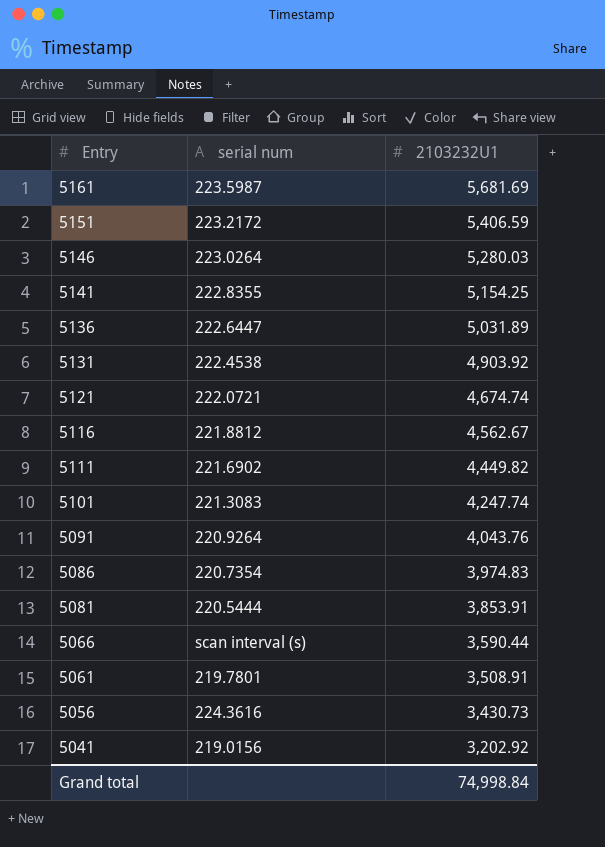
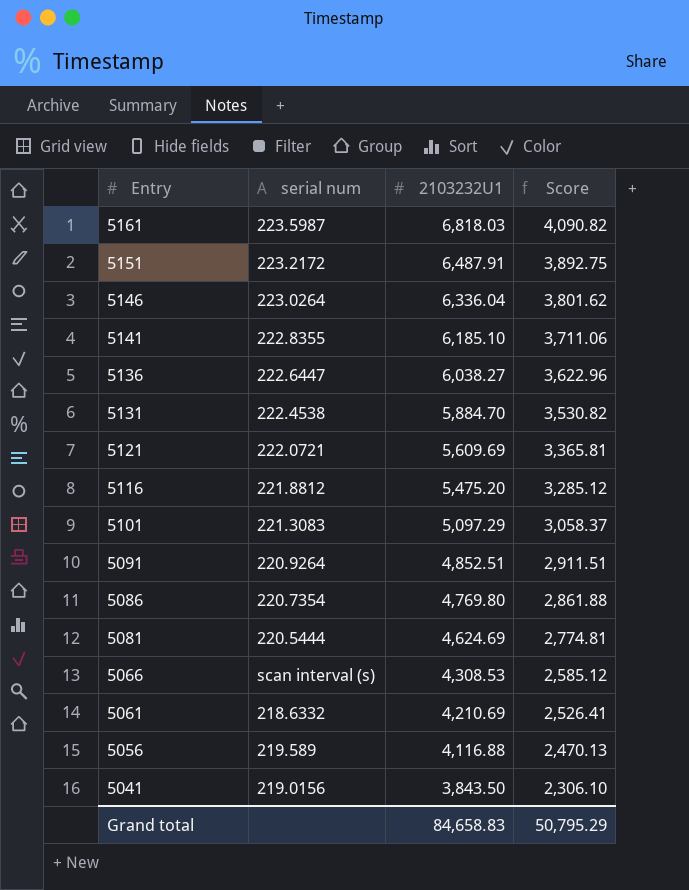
column Score | formula: none -> [2103232U1] * 0.6
row 5111: 221.6902 | 4,449.82 -> none
5161 | 2103232U1: 5,681.69 -> 6,818.03
5151 | 2103232U1: 5,406.59 -> 6,487.91
5146 | 2103232U1: 5,280.03 -> 6,336.04
5141 | 2103232U1: 5,154.25 -> 6,185.10
5136 | 2103232U1: 5,031.89 -> 6,038.27
5131 | 2103232U1: 4,903.92 -> 5,884.70
5121 | 2103232U1: 4,674.74 -> 5,609.69
5116 | 2103232U1: 4,562.67 -> 5,475.20
5101 | 2103232U1: 4,247.74 -> 5,097.29
5091 | 2103232U1: 4,043.76 -> 4,852.51
5086 | 2103232U1: 3,974.83 -> 4,769.80
5081 | 2103232U1: 3,853.91 -> 4,624.69
5066 | 2103232U1: 3,590.44 -> 4,308.53
5061 | serial num: 219.7801 -> 218.6332
5061 | 2103232U1: 3,508.91 -> 4,210.69
5056 | serial num: 224.3616 -> 219.589
5056 | 2103232U1: 3,430.73 -> 4,116.88
5041 | 2103232U1: 3,202.92 -> 3,843.50
Grand total | 2103232U1: 74,998.84 -> 84,658.83

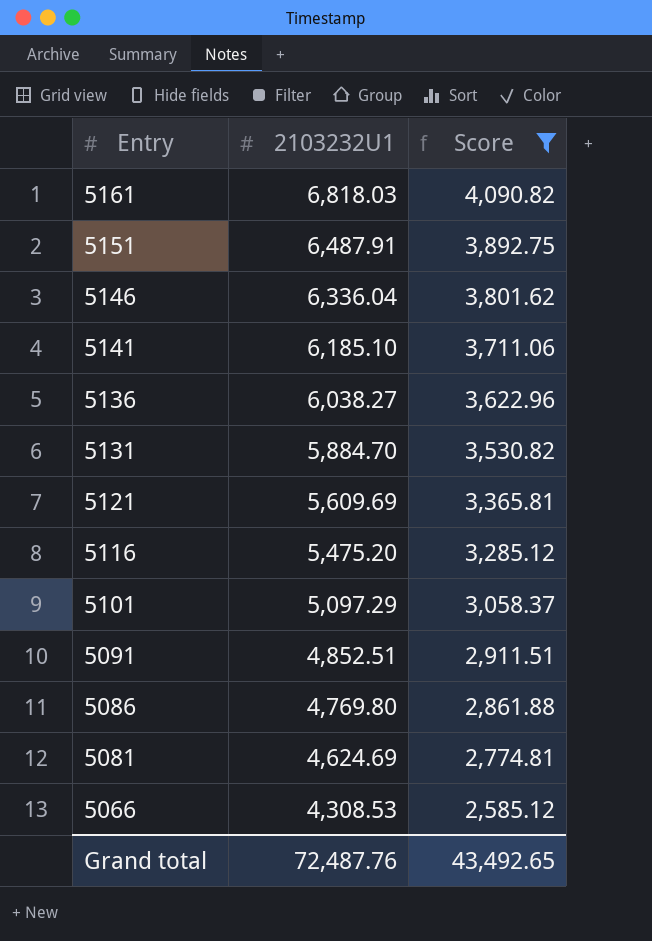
filter: none -> Score >= 2,585.12
column serial num | position: 2 -> none
Grand total | 2103232U1: 84,658.83 -> 72,487.76
Grand total | Score: 50,795.29 -> 43,492.65

